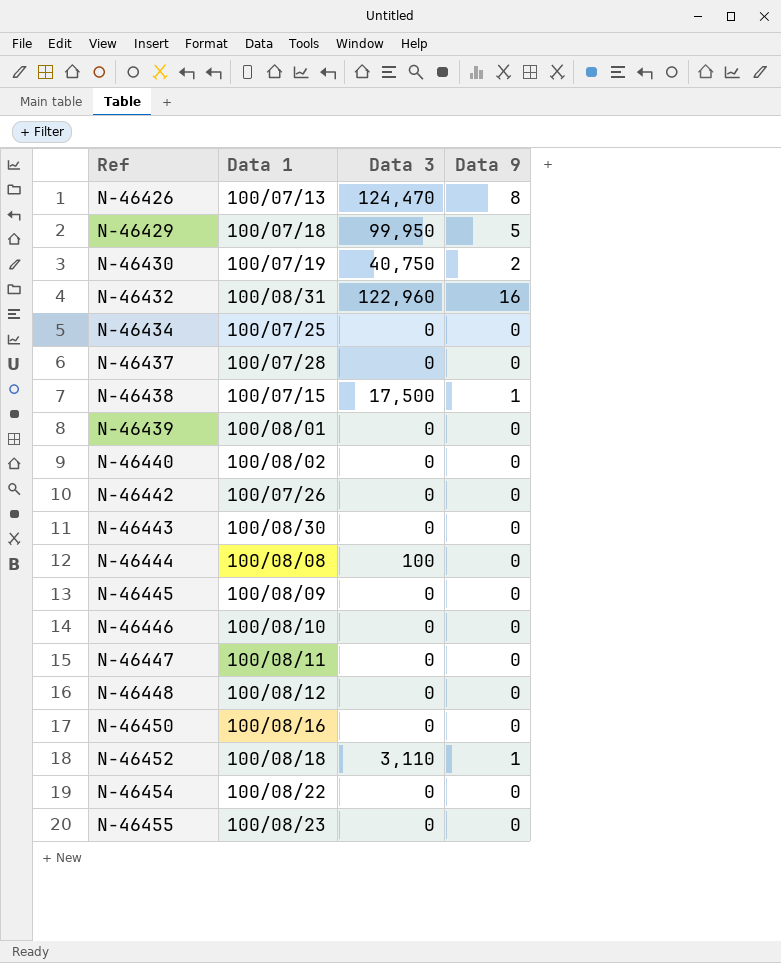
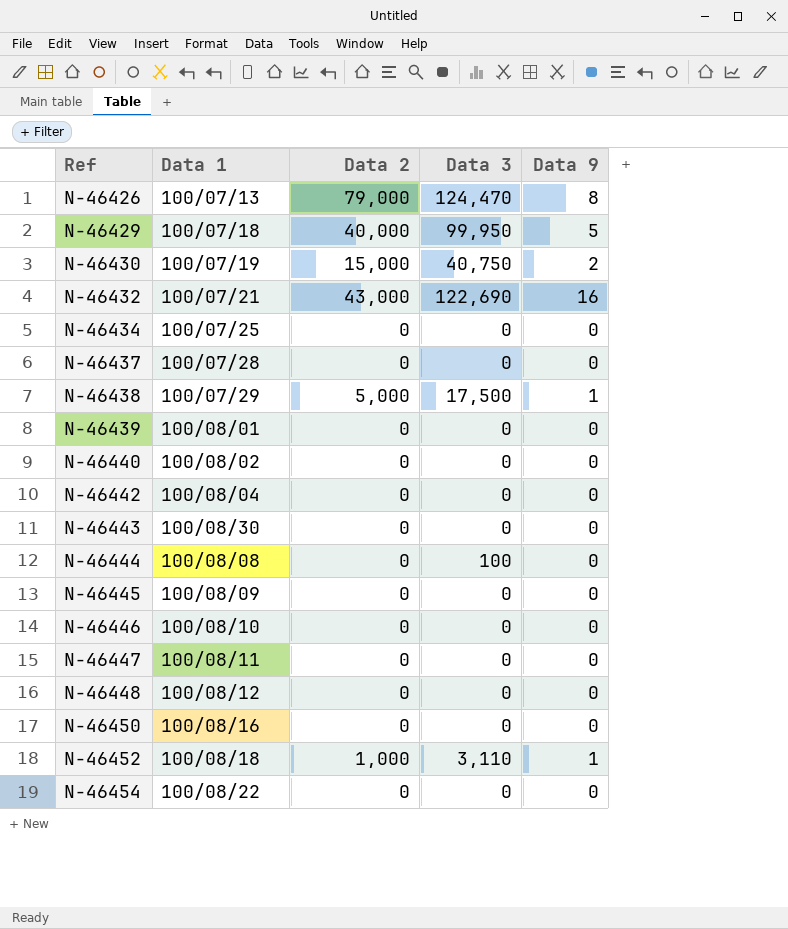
column Data 2 | position: none -> 3
row N-46455: 100/08/23 | 0 | 0 -> none
N-46432 | Data 1: 100/08/31 -> 100/07/21
N-46432 | Data 3: 122,960 -> 122,690
N-46438 | Data 1: 100/07/15 -> 100/07/29
N-46442 | Data 1: 100/07/26 -> 100/08/04

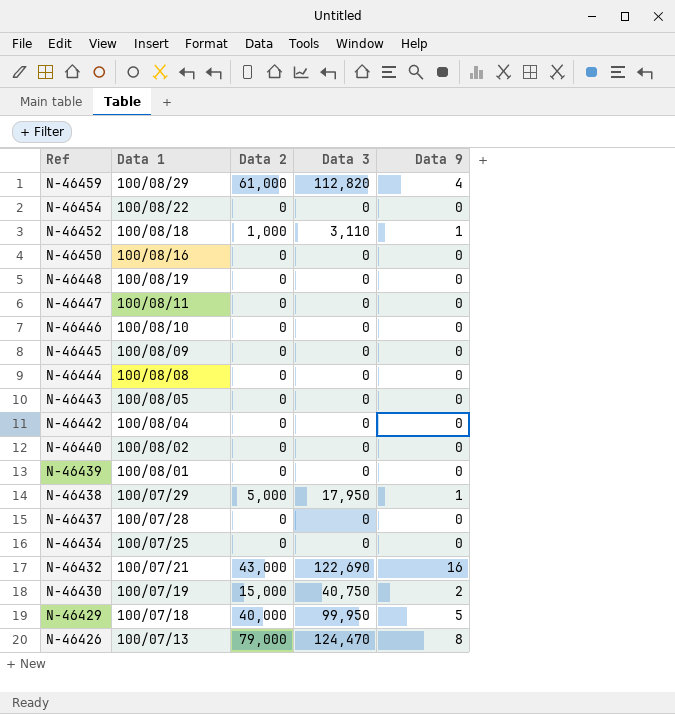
row order: Ref ascending -> Ref descending
row N-46459: none -> 100/08/29 | 61,000 | 112,820 | 4
N-46448 | Data 1: 100/08/12 -> 100/08/19
N-46444 | Data 3: 100 -> 0
N-46443 | Data 1: 100/08/30 -> 100/08/05
N-46438 | Data 3: 17,500 -> 17,950

